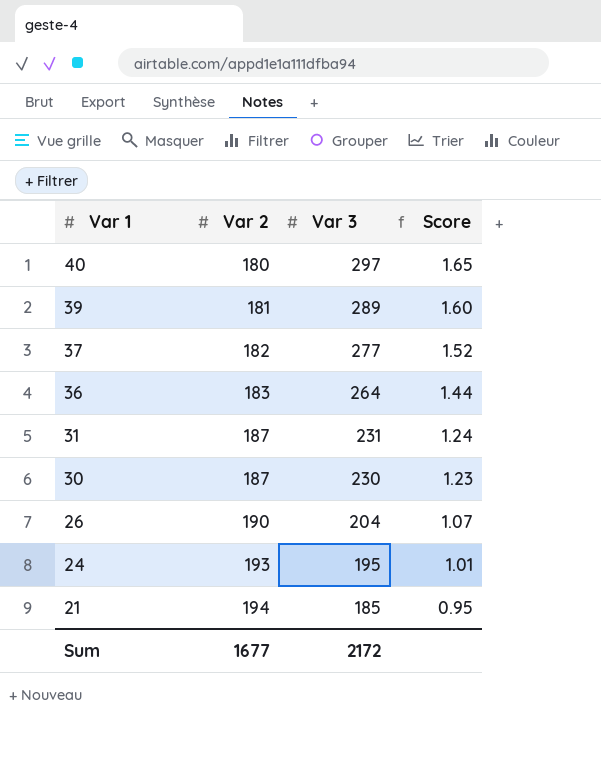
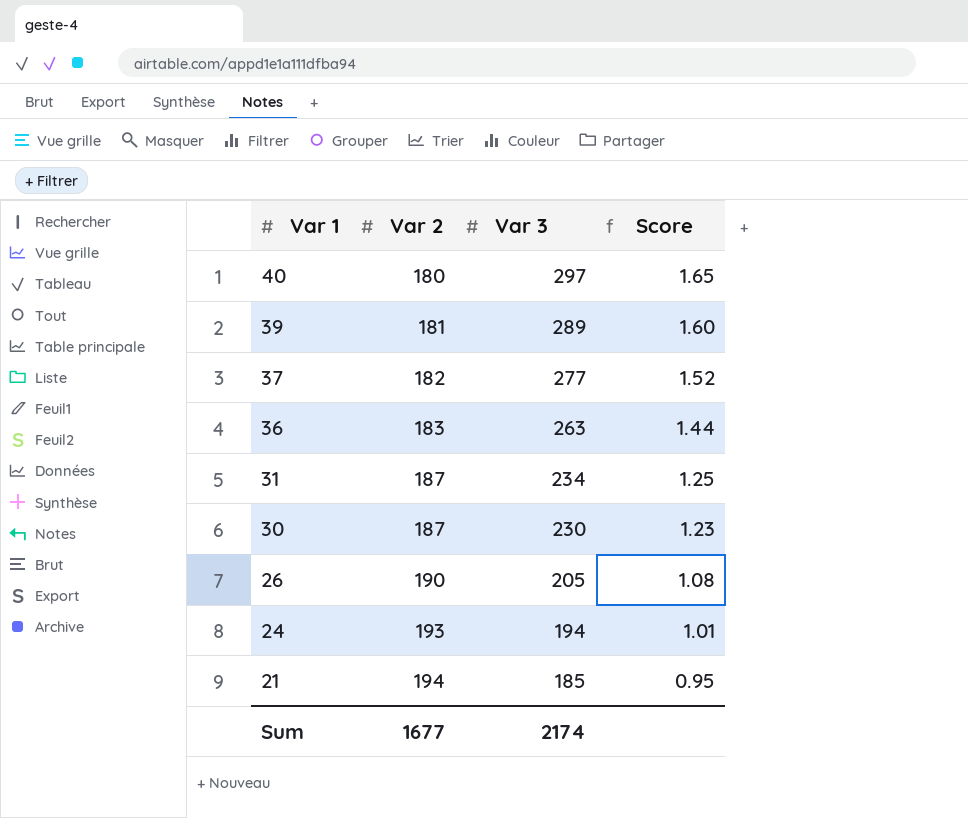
36 | Var 3: 264 -> 263
31 | Var 3: 231 -> 234
31 | Score: 1.24 -> 1.25
26 | Var 3: 204 -> 205
26 | Score: 1.07 -> 1.08
24 | Var 3: 195 -> 194
Sum | Var 3: 2172 -> 2174

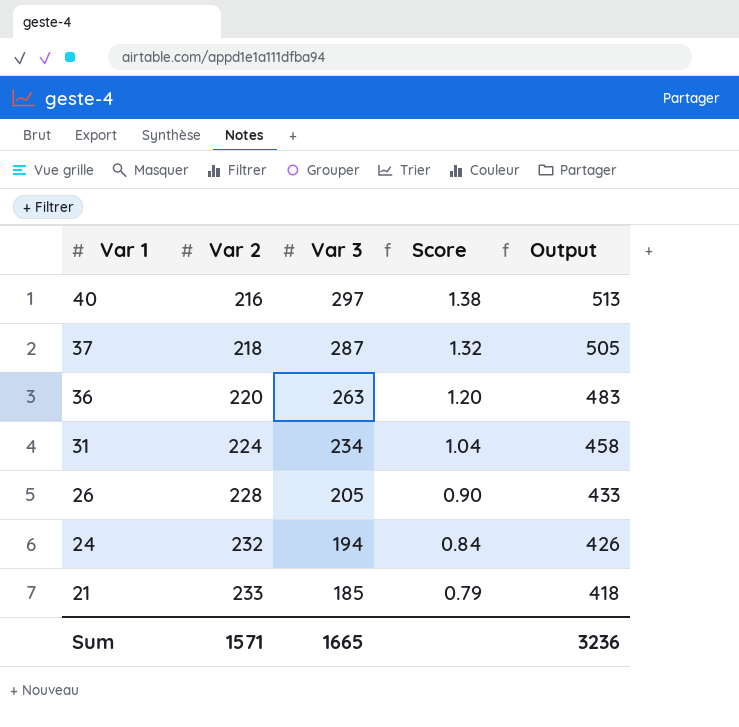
column Output | formula: none -> [Var 2] + [Var 3]
row 39: 181 | 289 | 1.60 -> none
row 30: 187 | 230 | 1.23 -> none
40 | Var 2: 180 -> 216
40 | Score: 1.65 -> 1.38
37 | Var 2: 182 -> 218
37 | Var 3: 277 -> 287
37 | Score: 1.52 -> 1.32
36 | Var 2: 183 -> 220
36 | Score: 1.44 -> 1.20
31 | Var 2: 187 -> 224
31 | Score: 1.25 -> 1.04
26 | Var 2: 190 -> 228
26 | Score: 1.08 -> 0.90
24 | Var 2: 193 -> 232
24 | Score: 1.01 -> 0.84
21 | Var 2: 194 -> 233
21 | Score: 0.95 -> 0.79
Sum | Var 2: 1677 -> 1571
Sum | Var 3: 2174 -> 1665

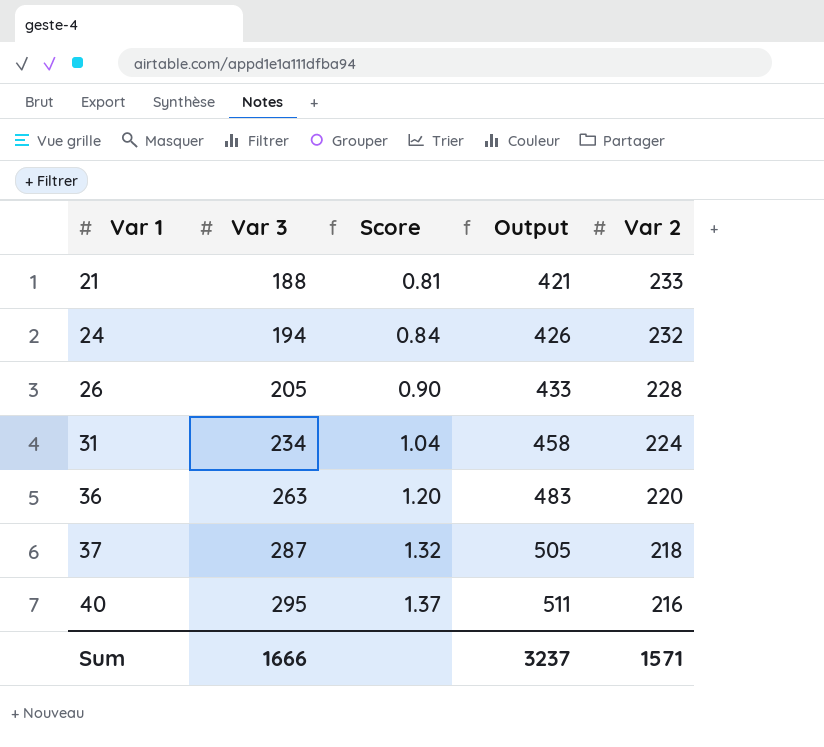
row order: Var 1 descending -> Var 1 ascending
column Var 2 | position: 2 -> 5
21 | Var 3: 185 -> 188
21 | Score: 0.79 -> 0.81
21 | Output: 418 -> 421
40 | Var 3: 297 -> 295
40 | Score: 1.38 -> 1.37
40 | Output: 513 -> 511
Sum | Var 3: 1665 -> 1666
Sum | Output: 3236 -> 3237

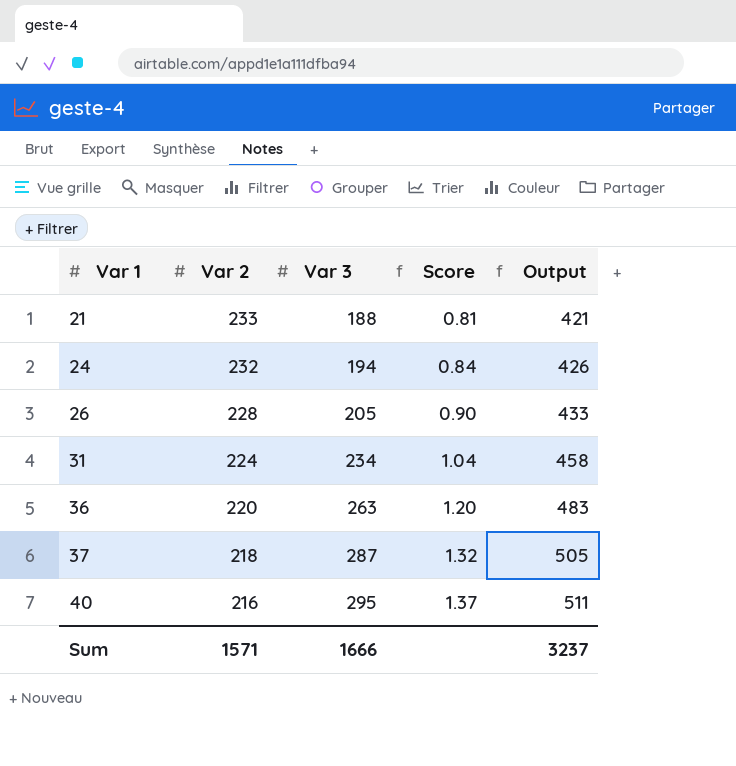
column Var 2 | position: 5 -> 2

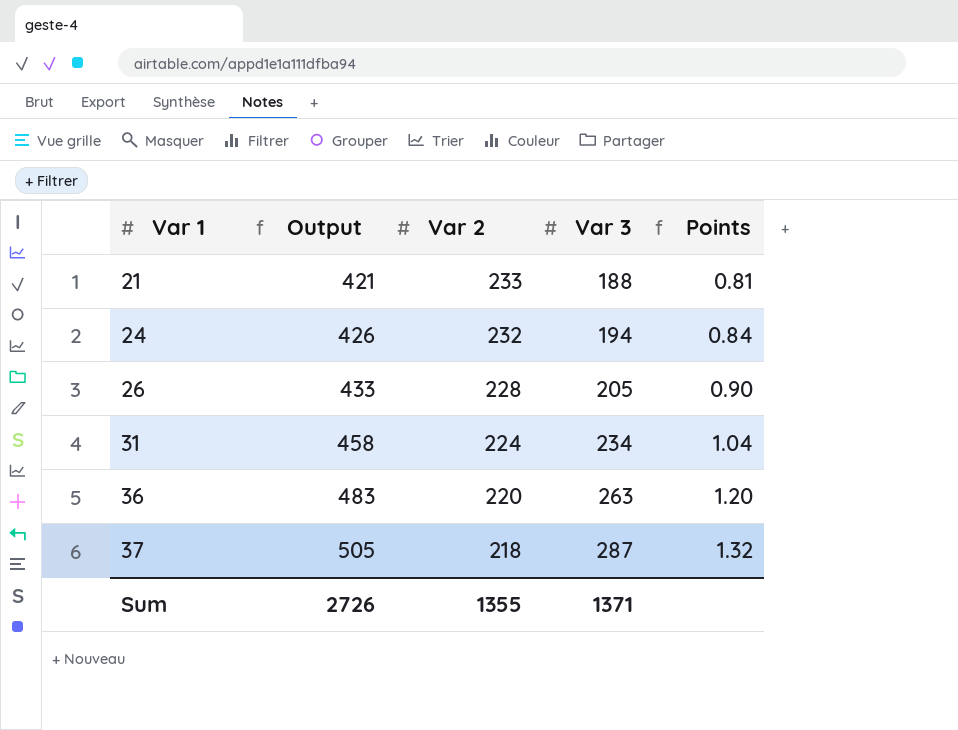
column Output | position: 5 -> 2
column name: Score -> Points
row 40: 216 | 295 | 1.37 | 511 -> none
Sum | Output: 3237 -> 2726
Sum | Var 2: 1571 -> 1355
Sum | Var 3: 1666 -> 1371

